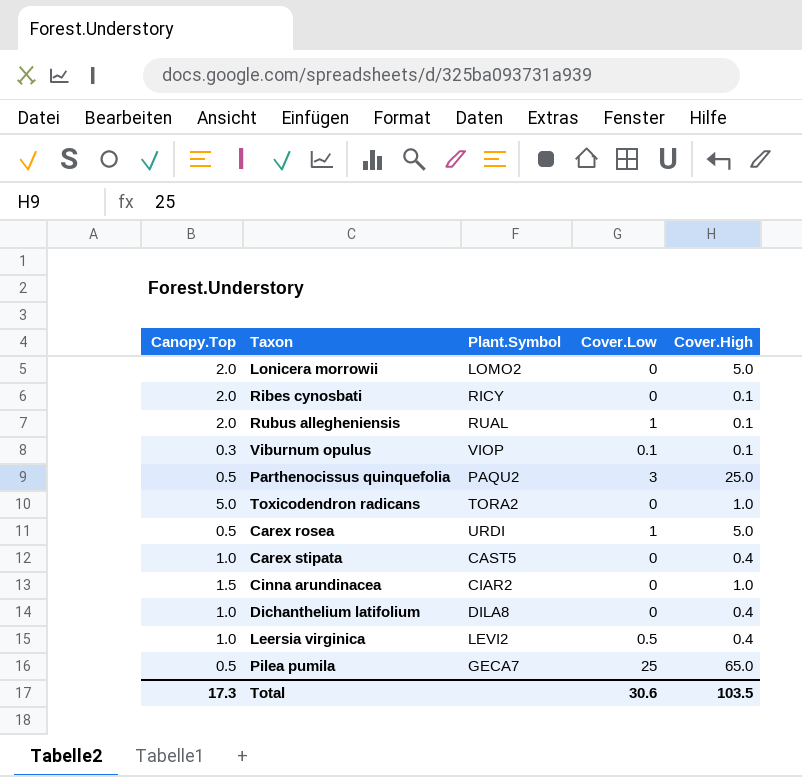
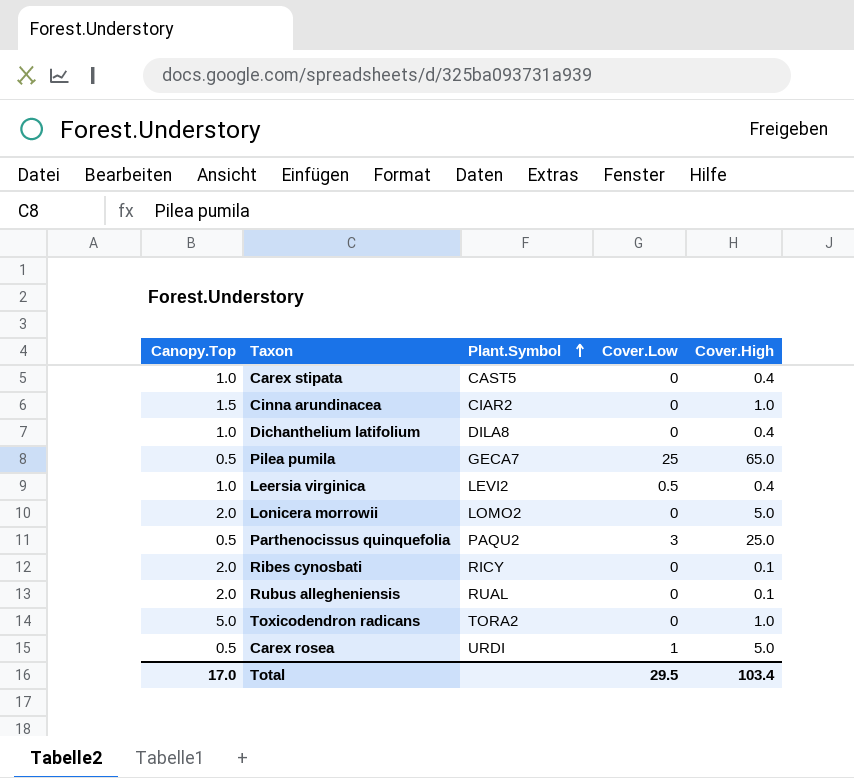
row order: none -> Plant.Symbol ascending
row Viburnum opulus: 0.3 | VIOP | 0.1 | 0.1 -> none
Rubus allegheniensis | Cover.Low: 1 -> 0
Total | Canopy.Top: 17.3 -> 17.0
Total | Cover.Low: 30.6 -> 29.5
Total | Cover.High: 103.5 -> 103.4

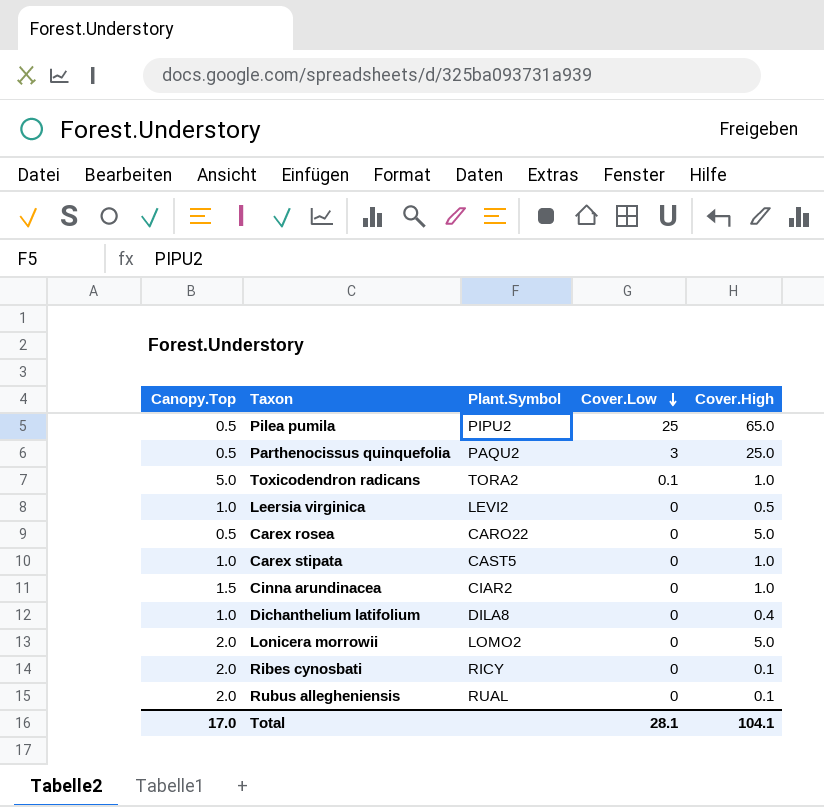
row order: Plant.Symbol ascending -> Cover.Low descending
Pilea pumila | Plant.Symbol: GECA7 -> PIPU2
Toxicodendron radicans | Cover.Low: 0 -> 0.1
Leersia virginica | Cover.Low: 0.5 -> 0
Leersia virginica | Cover.High: 0.4 -> 0.5
Carex rosea | Plant.Symbol: URDI -> CARO22
Carex rosea | Cover.Low: 1 -> 0
Carex stipata | Cover.High: 0.4 -> 1.0
Total | Cover.Low: 29.5 -> 28.1
Total | Cover.High: 103.4 -> 104.1

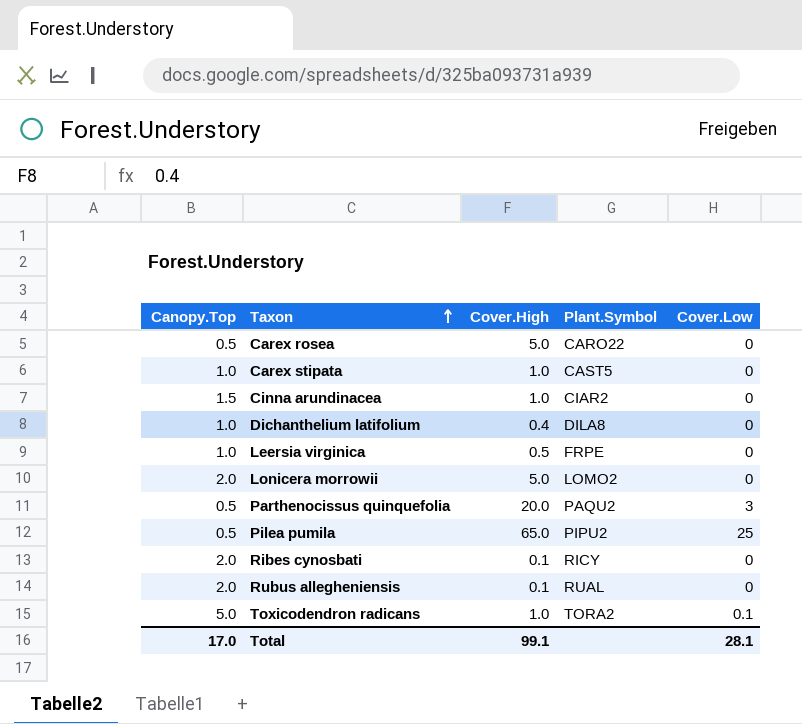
row order: Cover.Low descending -> Taxon ascending
column Cover.High | position: 5 -> 3
Leersia virginica | Plant.Symbol: LEVI2 -> FRPE
Parthenocissus quinquefolia | Cover.High: 25.0 -> 20.0
Total | Cover.High: 104.1 -> 99.1

